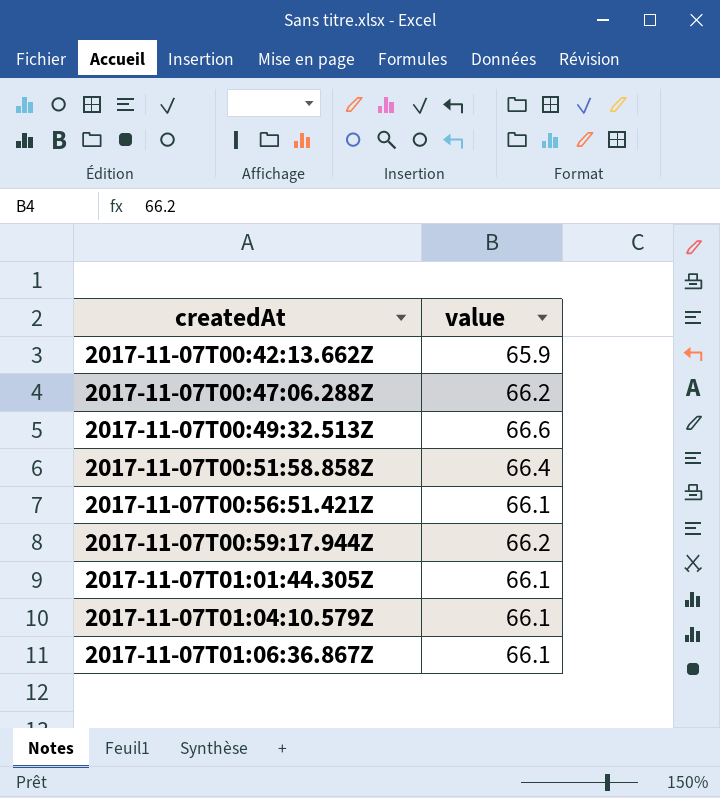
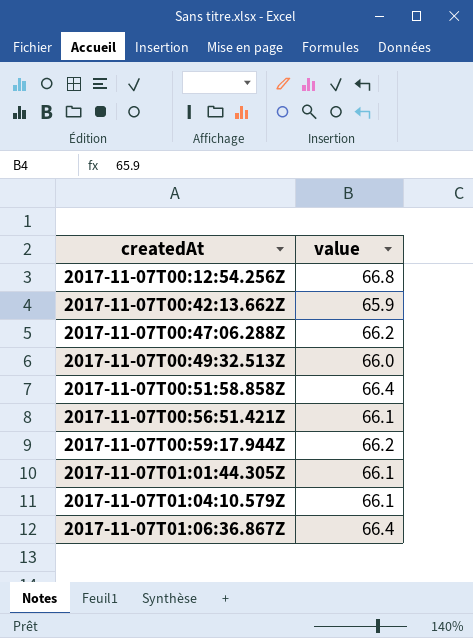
row 2017-11-07T00:12:54.256Z: none -> 66.8
2017-11-07T00:49:32.513Z | value: 66.6 -> 66.0
2017-11-07T01:06:36.867Z | value: 66.1 -> 66.4

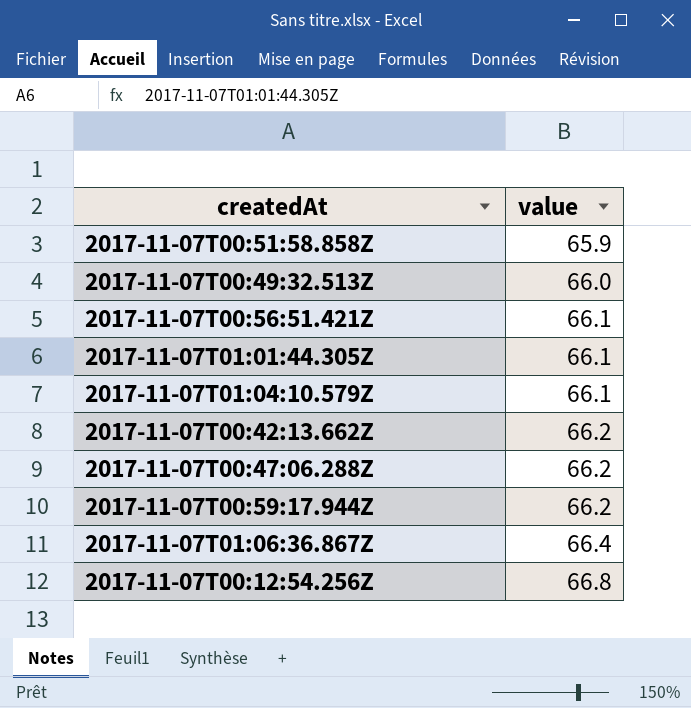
row order: createdAt ascending -> value ascending
2017-11-07T00:51:58.858Z | value: 66.4 -> 65.9
2017-11-07T00:42:13.662Z | value: 65.9 -> 66.2

